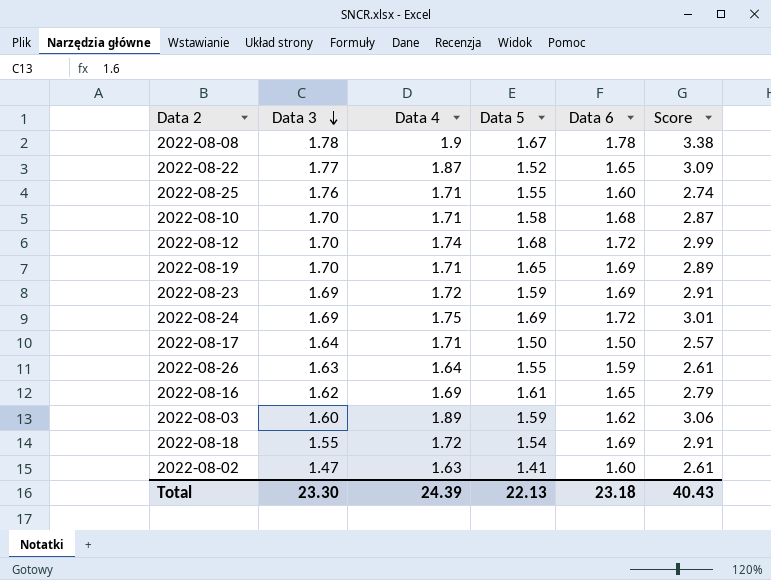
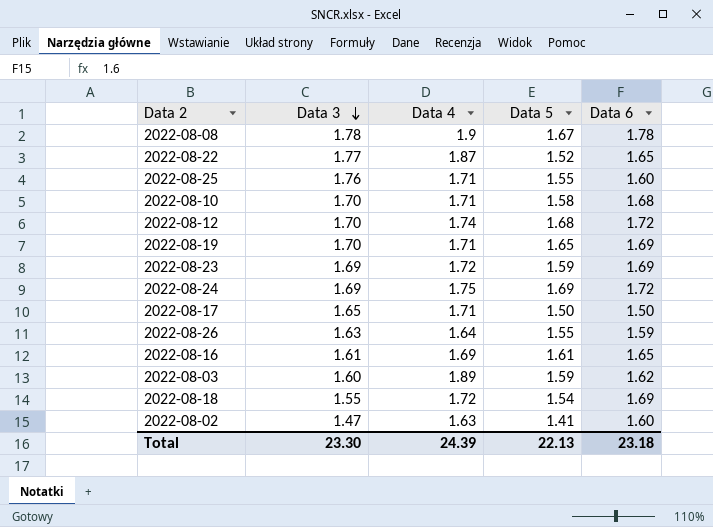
column Score | formula: [Data 4] * [Data 6] -> none
2022-08-17 | Data 3: 1.64 -> 1.65
2022-08-16 | Data 3: 1.62 -> 1.61

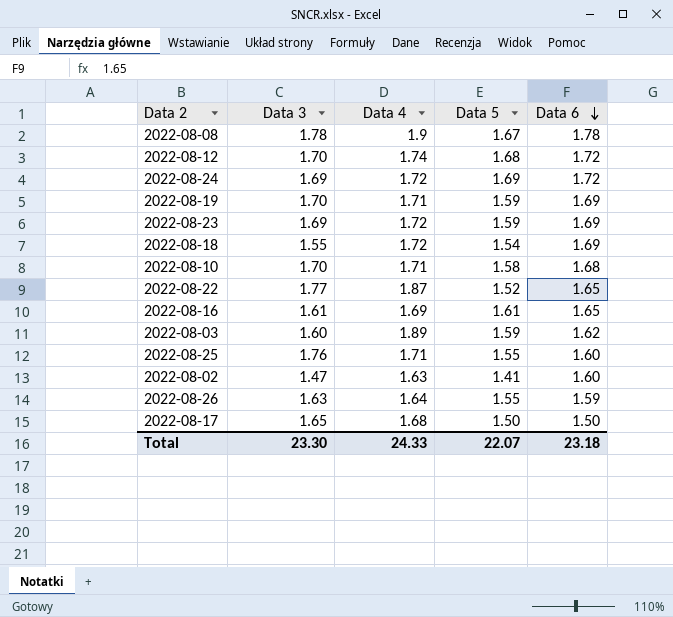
row order: Data 3 descending -> Data 6 descending
2022-08-24 | Data 4: 1.75 -> 1.72
2022-08-19 | Data 5: 1.65 -> 1.59
2022-08-17 | Data 4: 1.71 -> 1.68
Total | Data 4: 24.39 -> 24.33
Total | Data 5: 22.13 -> 22.07

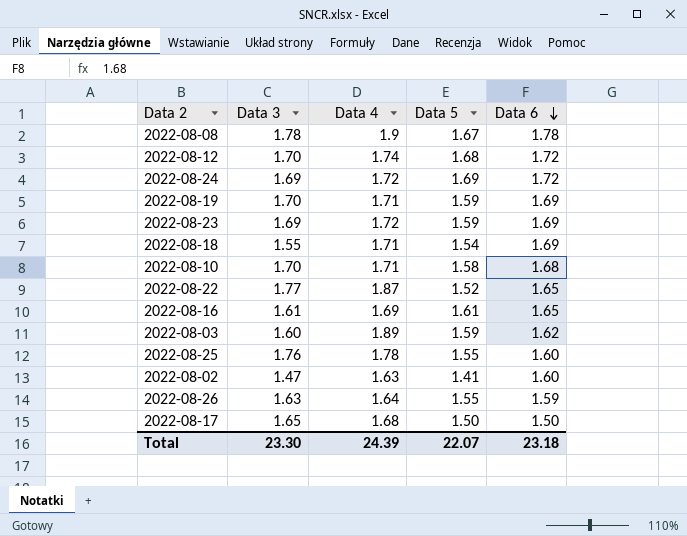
2022-08-18 | Data 4: 1.72 -> 1.71
2022-08-25 | Data 4: 1.71 -> 1.78
Total | Data 4: 24.33 -> 24.39

